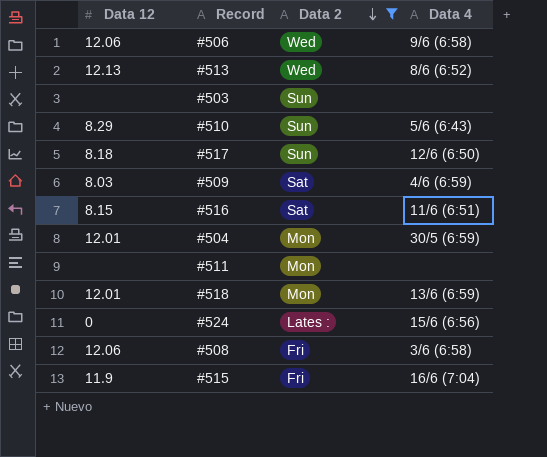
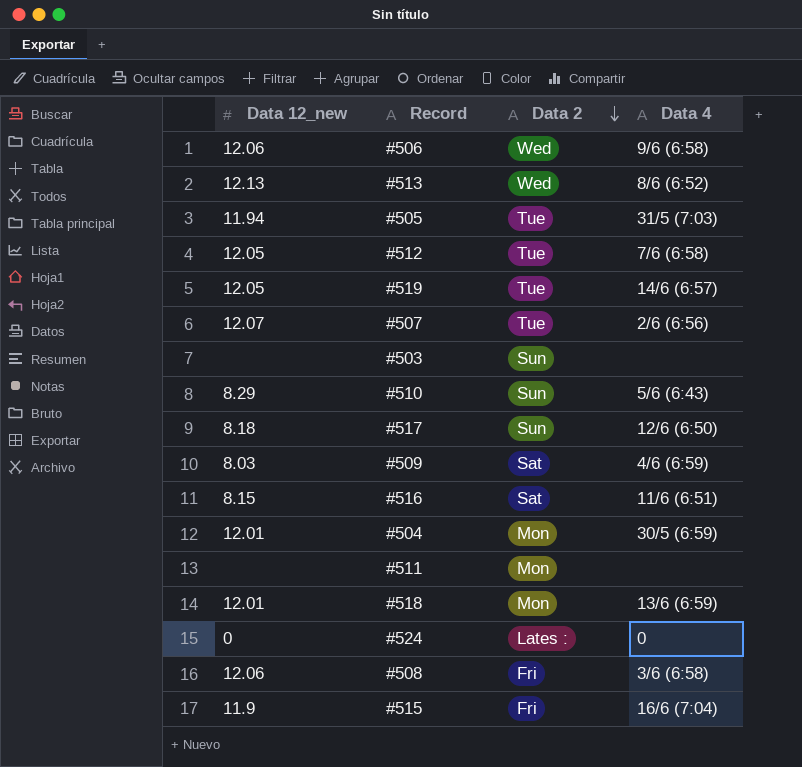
filter: Data 2 != Tue -> none
column name: Data 12 -> Data 12_new
#524 | Data 4: 15/6 (6:56) -> 0

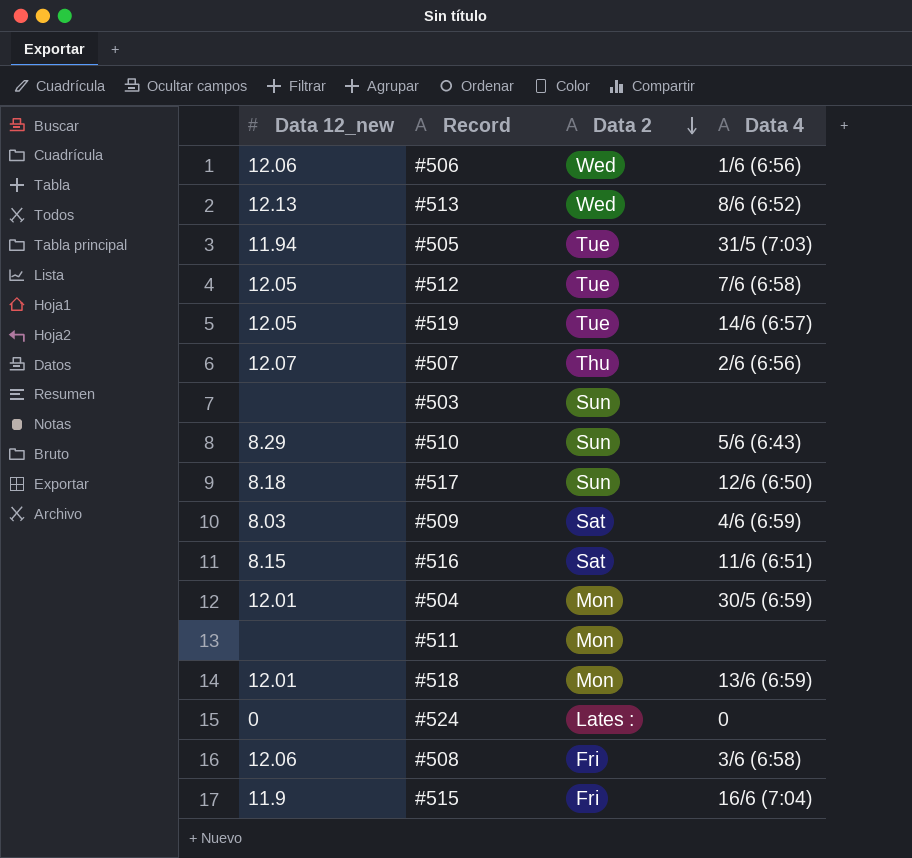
#506 | Data 4: 9/6 (6:58) -> 1/6 (6:56)
#507 | Data 2: Tue -> Thu

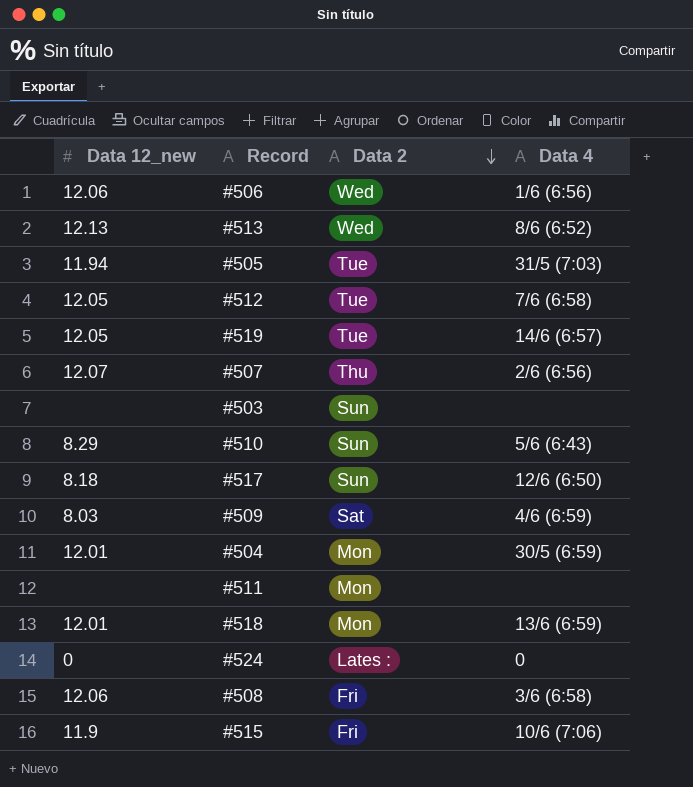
row #516: 8.15 | Sat | 11/6 (6:51) -> none
#515 | Data 4: 16/6 (7:04) -> 10/6 (7:06)

